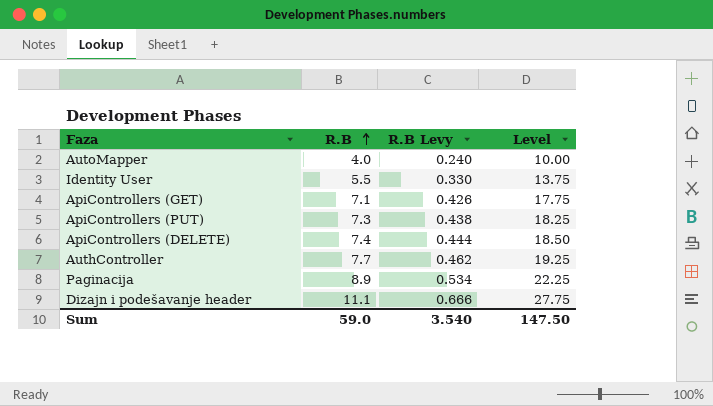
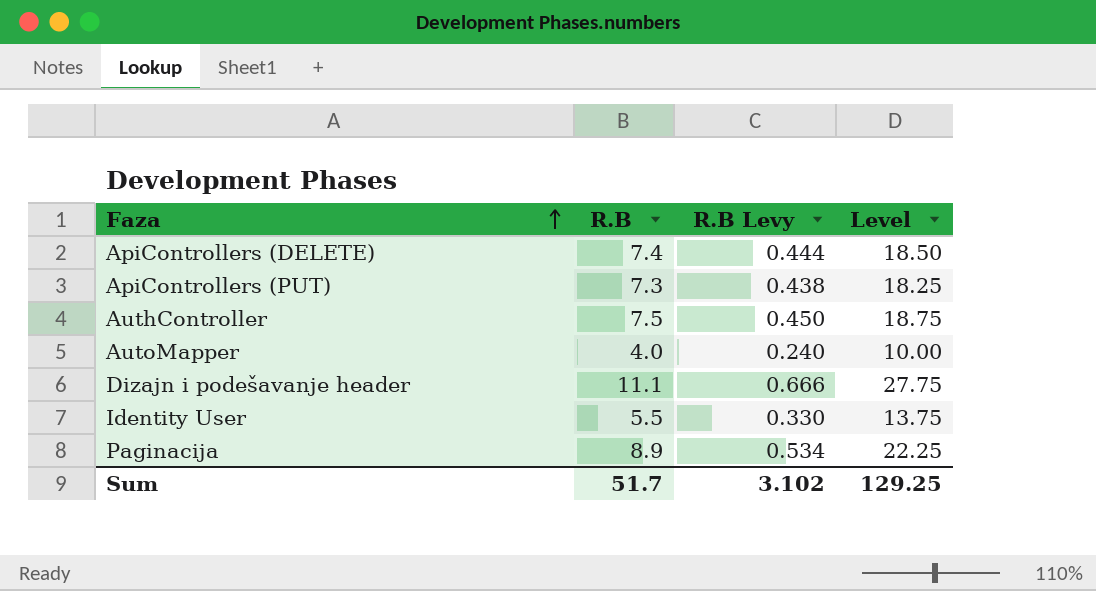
row order: R.B ascending -> Faza ascending
row ApiControllers (GET): 7.1 | 0.426 | 17.75 -> none
AuthController | R.B: 7.7 -> 7.5
AuthController | R.B Levy: 0.462 -> 0.450
AuthController | Level: 19.25 -> 18.75
Sum | R.B: 59.0 -> 51.7
Sum | R.B Levy: 3.540 -> 3.102
Sum | Level: 147.50 -> 129.25

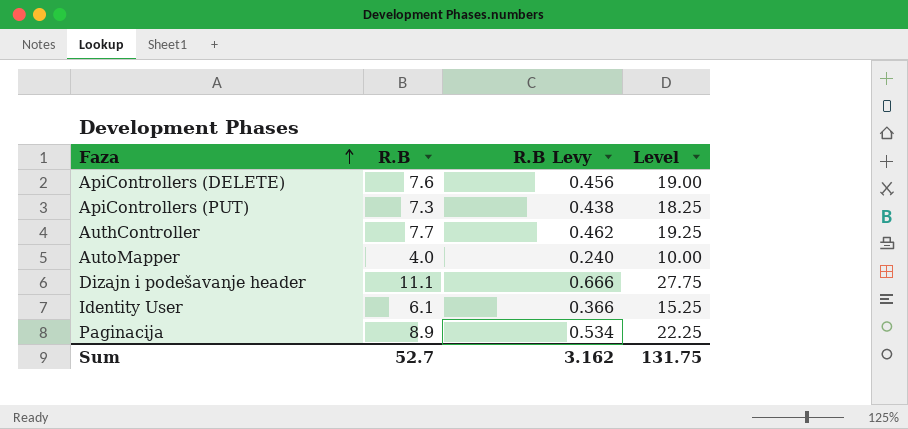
ApiControllers (DELETE) | R.B: 7.4 -> 7.6
ApiControllers (DELETE) | R.B Levy: 0.444 -> 0.456
ApiControllers (DELETE) | Level: 18.50 -> 19.00
AuthController | R.B: 7.5 -> 7.7
AuthController | R.B Levy: 0.450 -> 0.462
AuthController | Level: 18.75 -> 19.25
Identity User | R.B: 5.5 -> 6.1
Identity User | R.B Levy: 0.330 -> 0.366
Identity User | Level: 13.75 -> 15.25
Sum | R.B: 51.7 -> 52.7
Sum | R.B Levy: 3.102 -> 3.162
Sum | Level: 129.25 -> 131.75

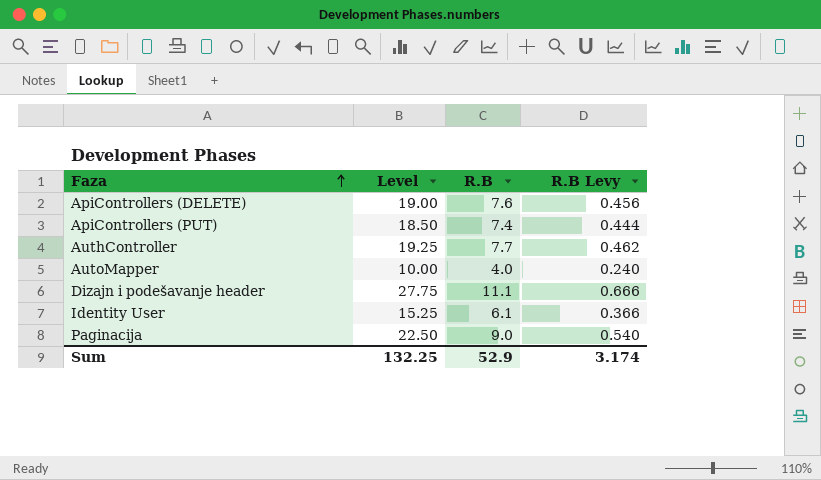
column Level | position: 4 -> 2
ApiControllers (PUT) | Level: 18.25 -> 18.50
ApiControllers (PUT) | R.B: 7.3 -> 7.4
ApiControllers (PUT) | R.B Levy: 0.438 -> 0.444
Paginacija | Level: 22.25 -> 22.50
Paginacija | R.B: 8.9 -> 9.0
Paginacija | R.B Levy: 0.534 -> 0.540
Sum | Level: 131.75 -> 132.25
Sum | R.B: 52.7 -> 52.9
Sum | R.B Levy: 3.162 -> 3.174

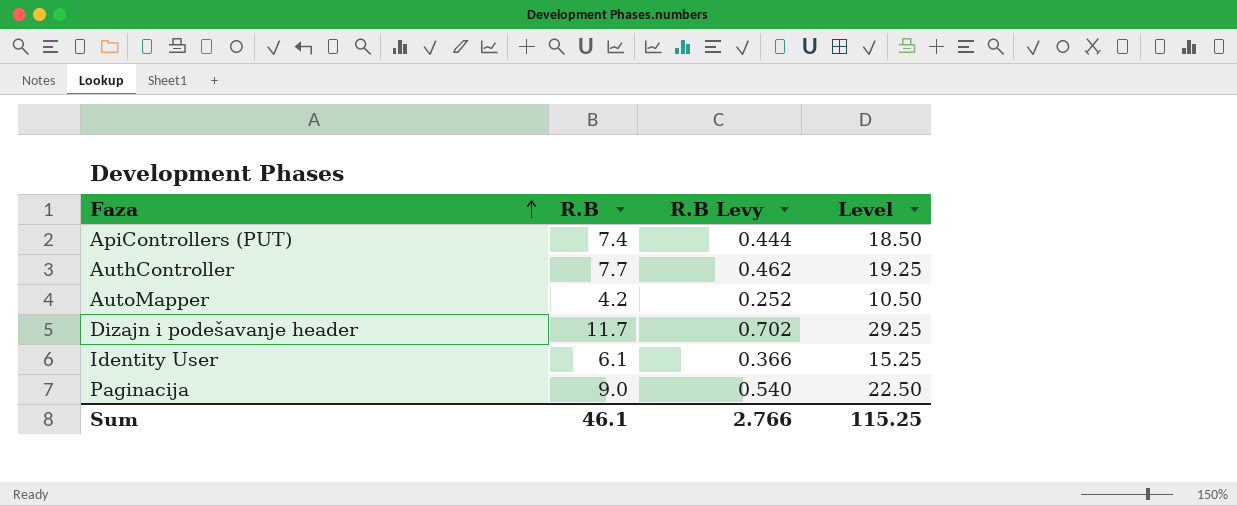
column Level | position: 2 -> 4
row ApiControllers (DELETE): 19.00 | 7.6 | 0.456 -> none
AutoMapper | R.B: 4.0 -> 4.2
AutoMapper | R.B Levy: 0.240 -> 0.252
AutoMapper | Level: 10.00 -> 10.50
Dizajn i podešavanje header | R.B: 11.1 -> 11.7
Dizajn i podešavanje header | R.B Levy: 0.666 -> 0.702
Dizajn i podešavanje header | Level: 27.75 -> 29.25
Sum | R.B: 52.9 -> 46.1
Sum | R.B Levy: 3.174 -> 2.766
Sum | Level: 132.25 -> 115.25

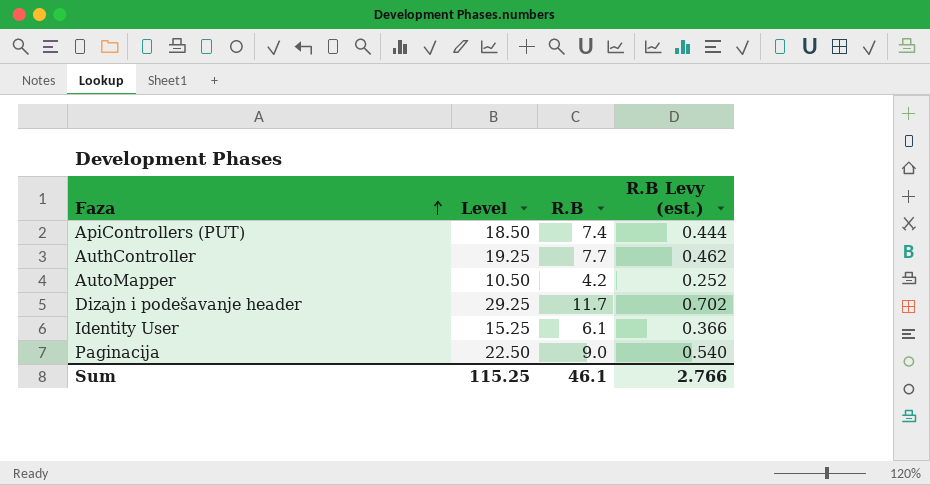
column Level | position: 4 -> 2
column name: R.B Levy -> R.B Levy (est.)

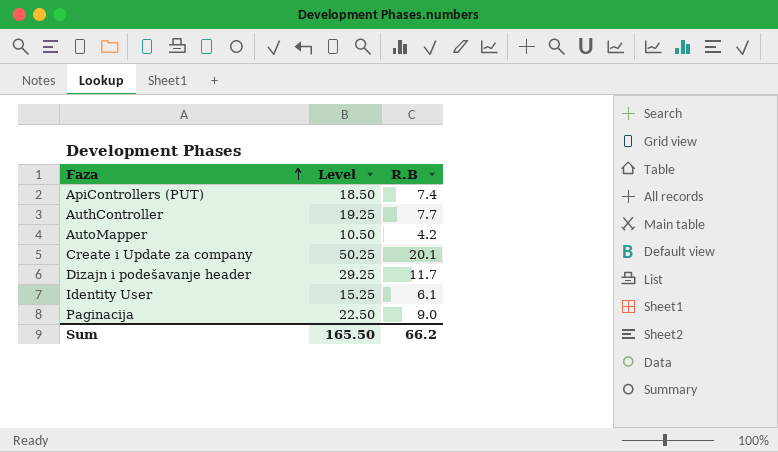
column R.B Levy (est.) | formula: [R.B] * 0.06 -> none
row Create i Update za company: none -> 50.25 | 20.1
Sum | Level: 115.25 -> 165.50
Sum | R.B: 46.1 -> 66.2

